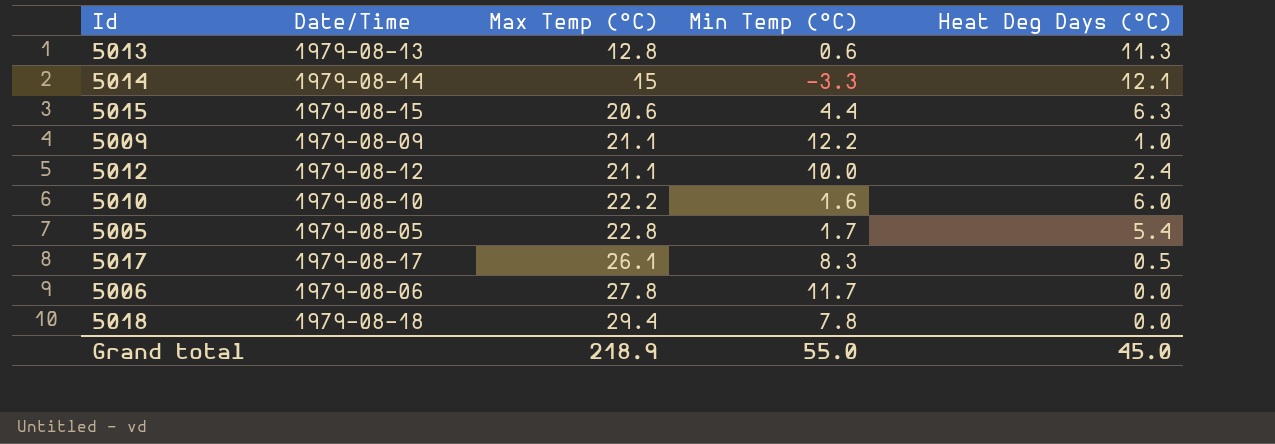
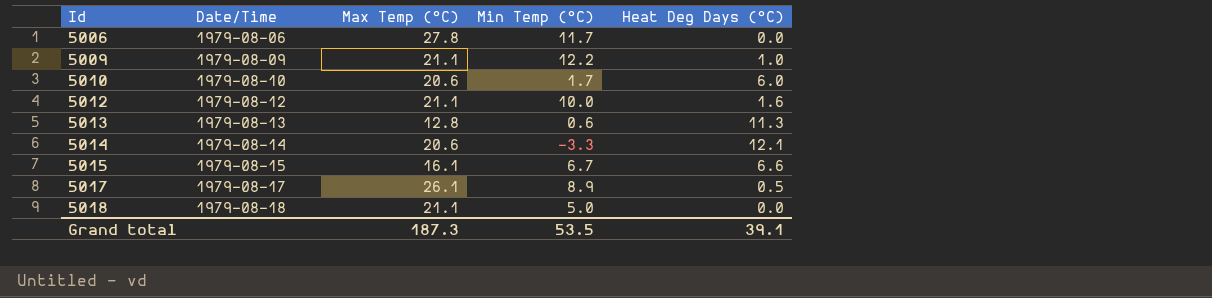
row order: Max Temp (°C) ascending -> Id ascending
row 5005: 1979-08-05 | 22.8 | 1.7 | 5.4 -> none
5010 | Max Temp (°C): 22.2 -> 20.6
5010 | Min Temp (°C): 1.6 -> 1.7
5012 | Heat Deg Days (°C): 2.4 -> 1.6
5014 | Max Temp (°C): 15 -> 20.6
5015 | Max Temp (°C): 20.6 -> 16.1
5015 | Min Temp (°C): 4.4 -> 6.7
5015 | Heat Deg Days (°C): 6.3 -> 6.6
5017 | Min Temp (°C): 8.3 -> 8.9
5018 | Max Temp (°C): 29.4 -> 21.1
5018 | Min Temp (°C): 7.8 -> 5.0
Grand total | Max Temp (°C): 218.9 -> 187.3
Grand total | Min Temp (°C): 55.0 -> 53.5
Grand total | Heat Deg Days (°C): 45.0 -> 39.1

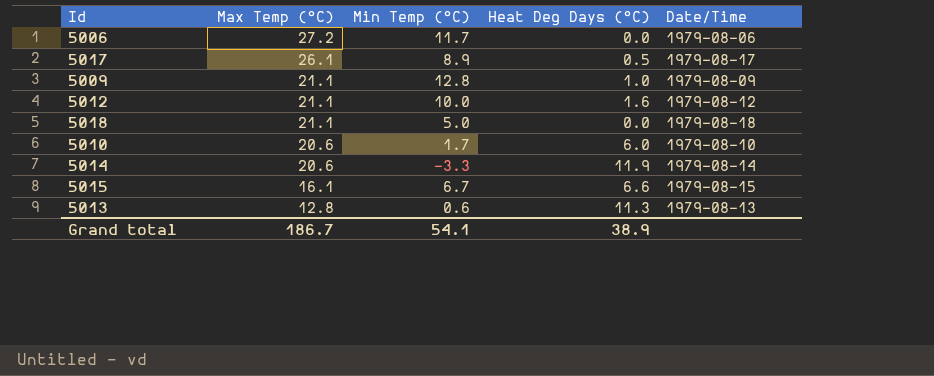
row order: Id ascending -> Max Temp (°C) descending
column Date/Time | position: 2 -> 5
5006 | Max Temp (°C): 27.8 -> 27.2
5009 | Min Temp (°C): 12.2 -> 12.8
5014 | Heat Deg Days (°C): 12.1 -> 11.9
Grand total | Max Temp (°C): 187.3 -> 186.7
Grand total | Min Temp (°C): 53.5 -> 54.1
Grand total | Heat Deg Days (°C): 39.1 -> 38.9

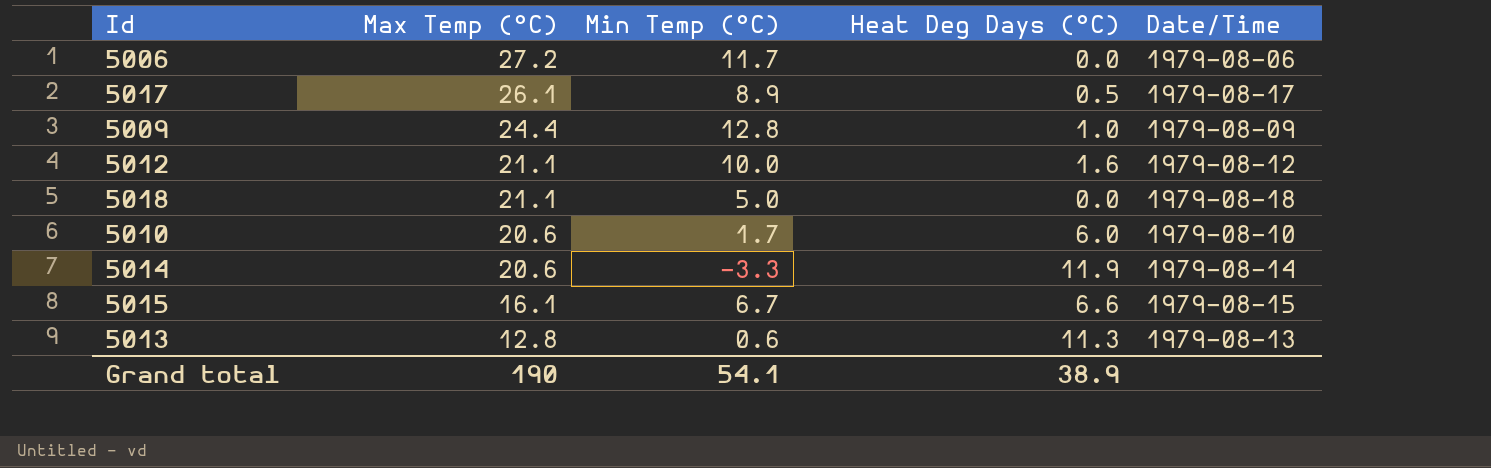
5009 | Max Temp (°C): 21.1 -> 24.4
Grand total | Max Temp (°C): 186.7 -> 190

